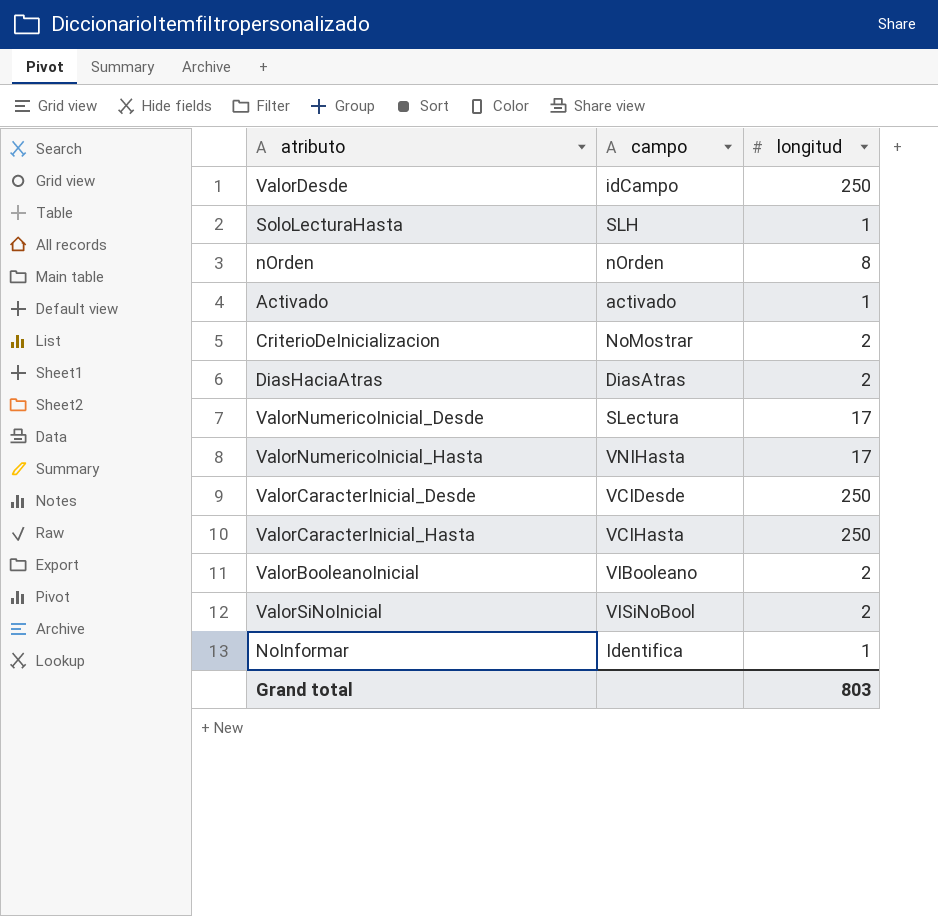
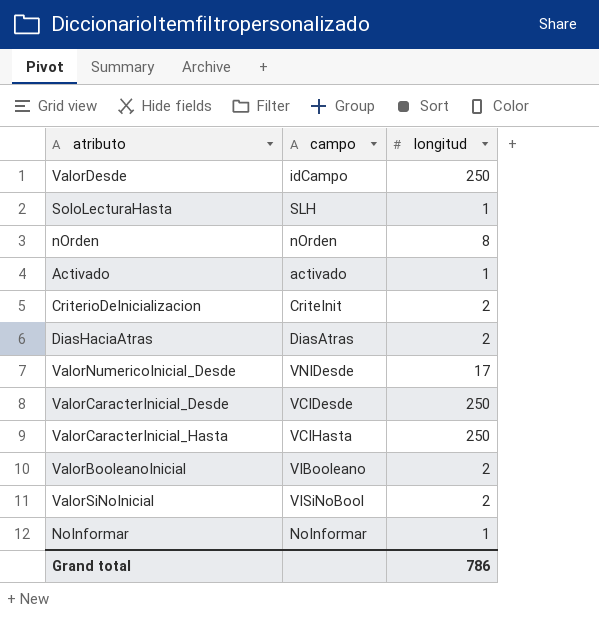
row ValorNumericoInicial_Hasta: VNIHasta | 17 -> none
CriterioDeInicializacion | campo: NoMostrar -> CriteInit
ValorNumericoInicial_Desde | campo: SLectura -> VNIDesde
NoInformar | campo: Identifica -> NoInformar
Grand total | longitud: 803 -> 786

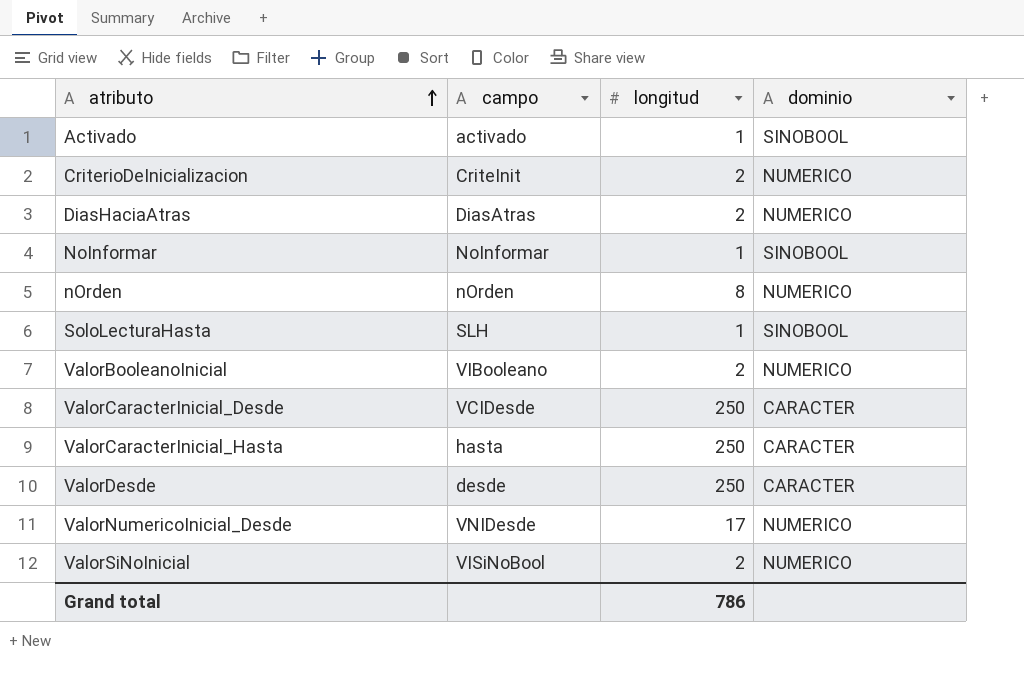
row order: none -> atributo ascending
column dominio | position: none -> 4
ValorCaracterInicial_Hasta | campo: VCIHasta -> hasta
ValorDesde | campo: idCampo -> desde

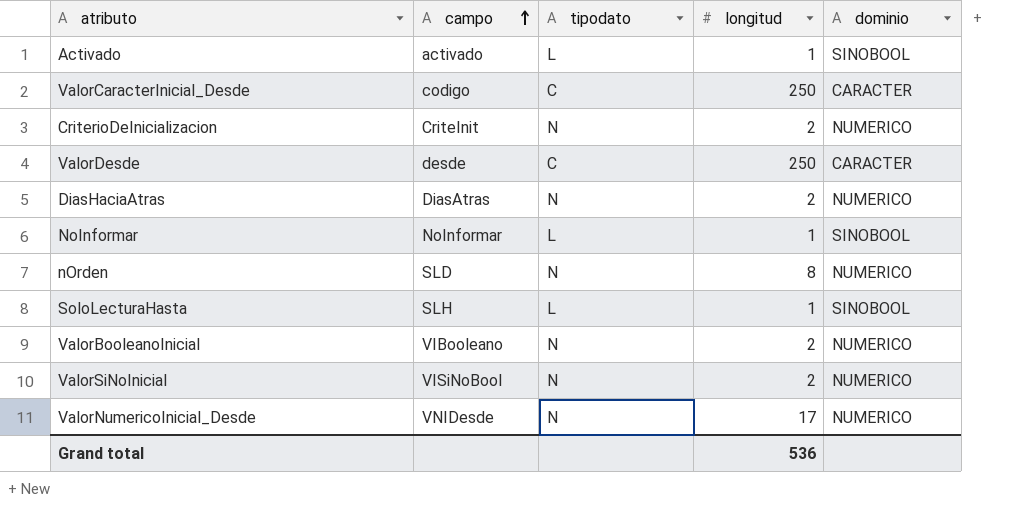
row order: atributo ascending -> campo ascending
column tipodato | position: none -> 3
row ValorCaracterInicial_Hasta: hasta | 250 | CARACTER -> none
ValorCaracterInicial_Desde | campo: VCIDesde -> codigo
nOrden | campo: nOrden -> SLD
Grand total | longitud: 786 -> 536

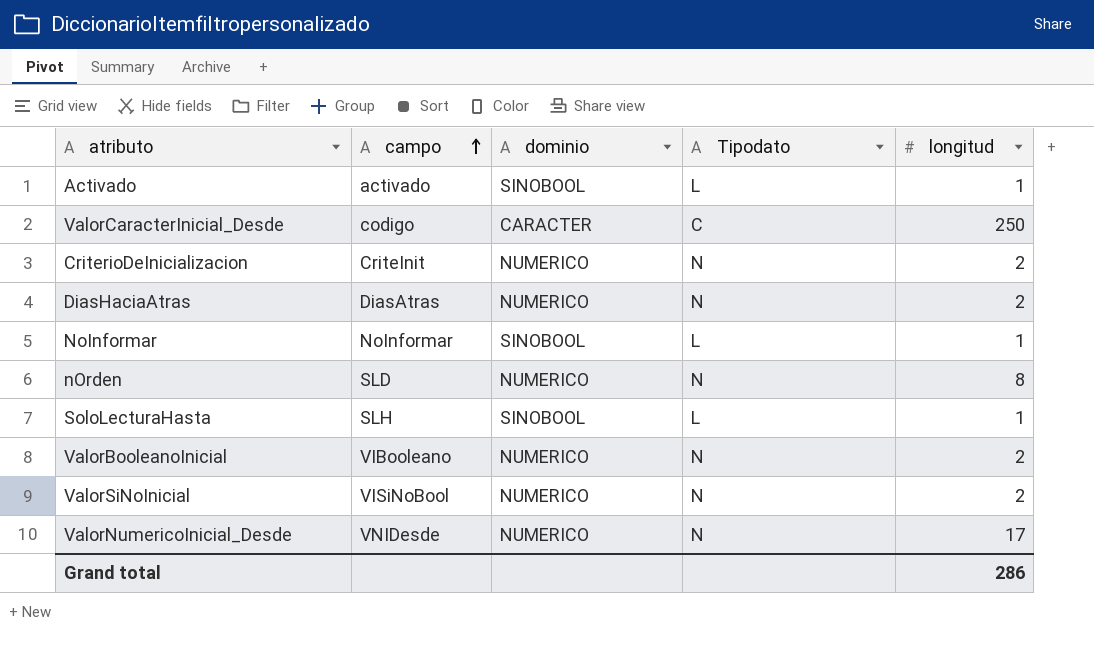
column dominio | position: 5 -> 3
column name: tipodato -> Tipodato
row ValorDesde: desde | C | 250 | CARACTER -> none
Grand total | longitud: 536 -> 286

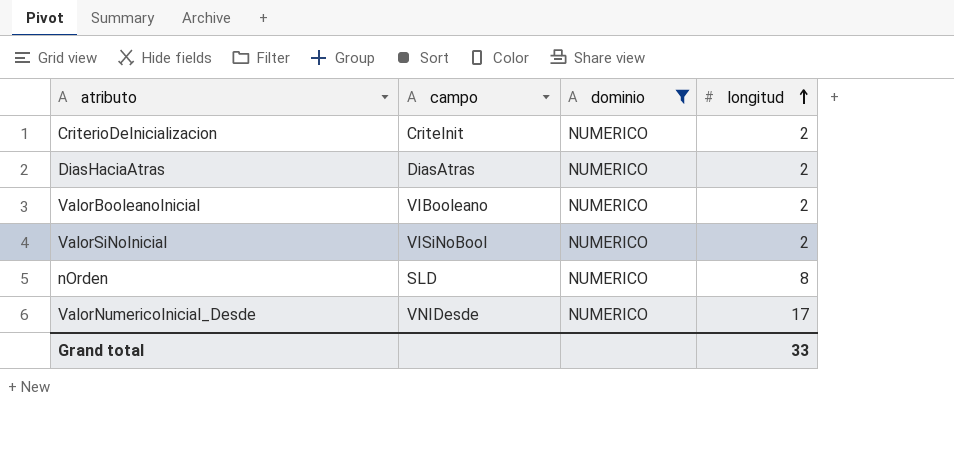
filter: none -> dominio = NUMERICO
row order: campo ascending -> longitud ascending
column Tipodato | position: 4 -> none
Grand total | longitud: 286 -> 33

